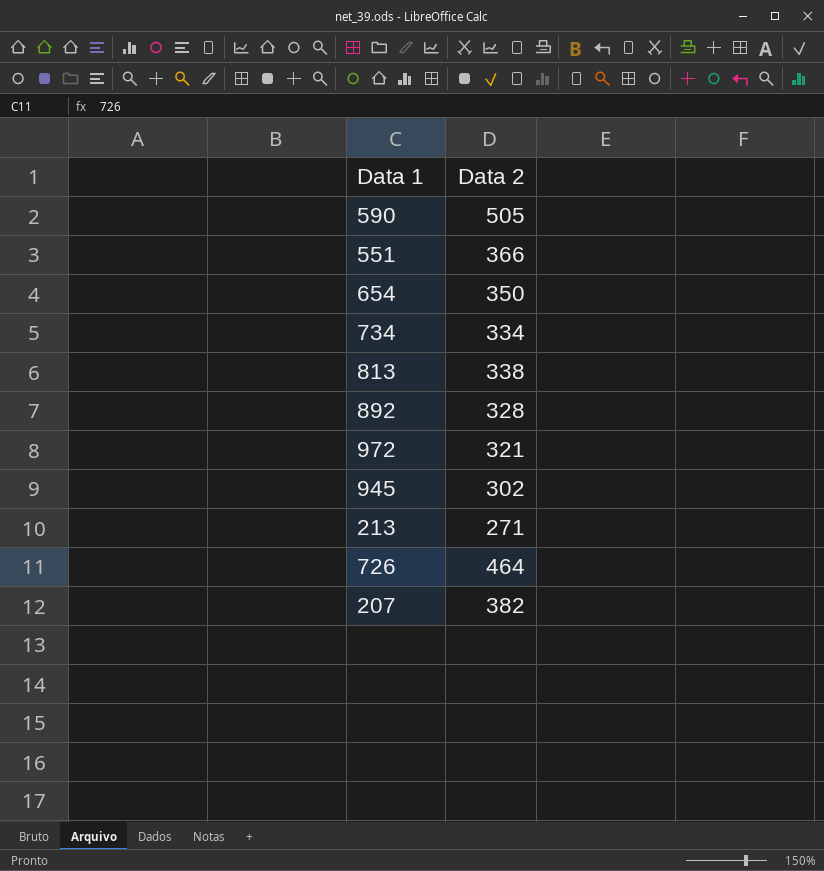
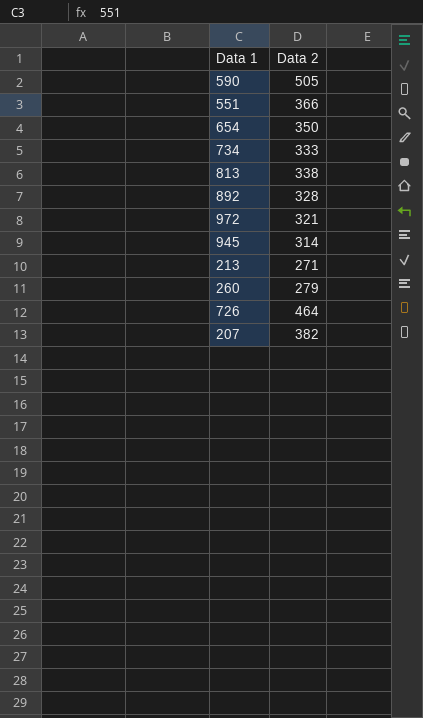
734 | Data 2: 334 -> 333
945 | Data 2: 302 -> 314
row 260: none -> 279

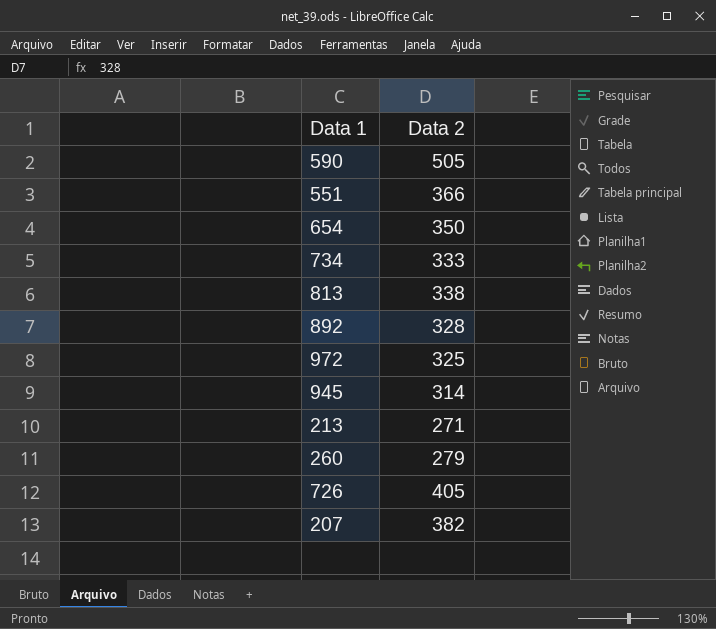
972 | Data 2: 321 -> 325
726 | Data 2: 464 -> 405

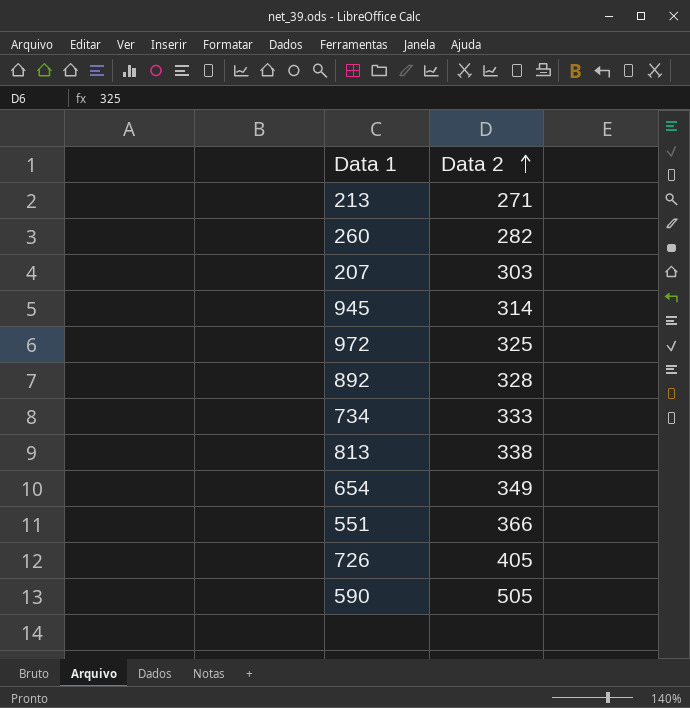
row order: none -> Data 2 ascending
260 | Data 2: 279 -> 282
207 | Data 2: 382 -> 303
654 | Data 2: 350 -> 349

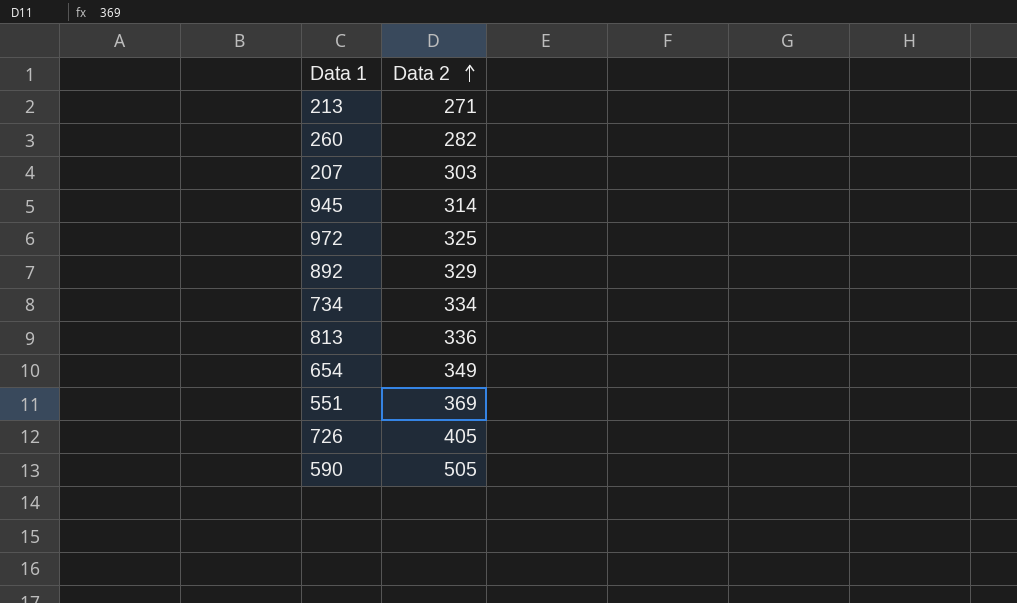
892 | Data 2: 328 -> 329
734 | Data 2: 333 -> 334
813 | Data 2: 338 -> 336
551 | Data 2: 366 -> 369

